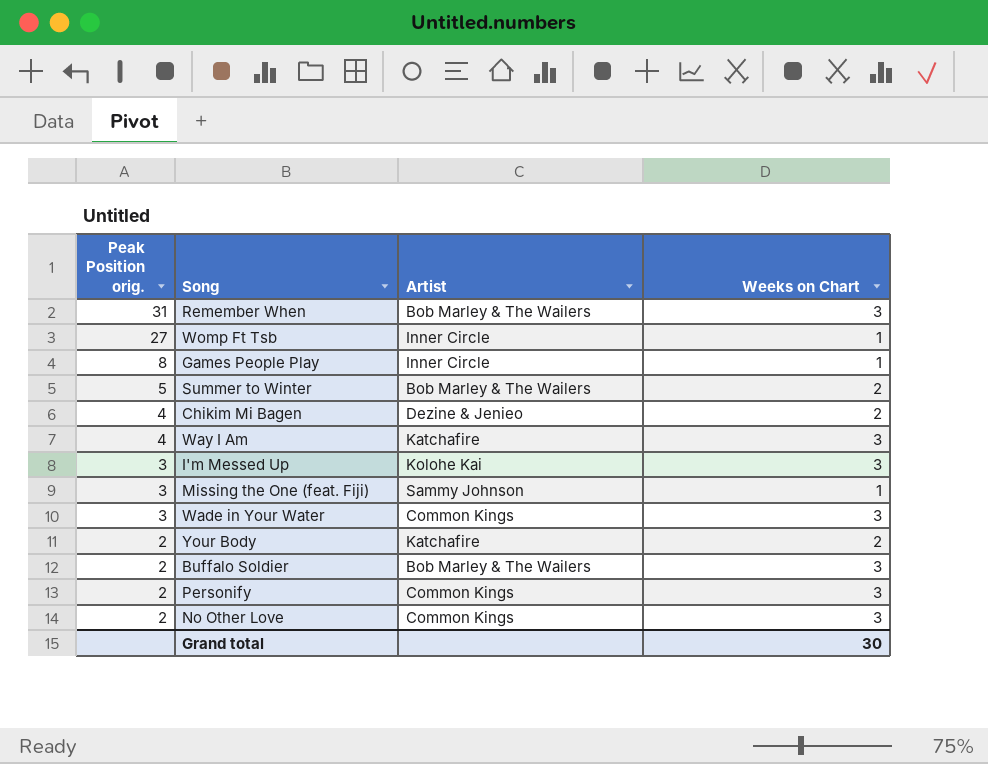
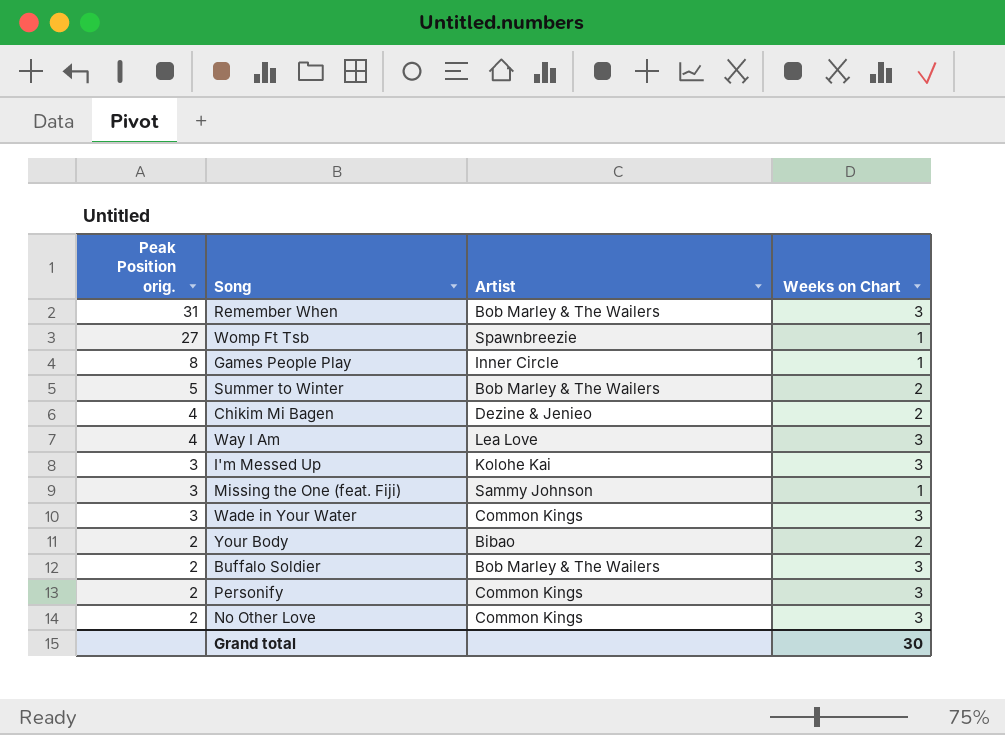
Womp Ft Tsb | Artist: Inner Circle -> Spawnbreezie
Way I Am | Artist: Katchafire -> Lea Love
Your Body | Artist: Katchafire -> Bibao

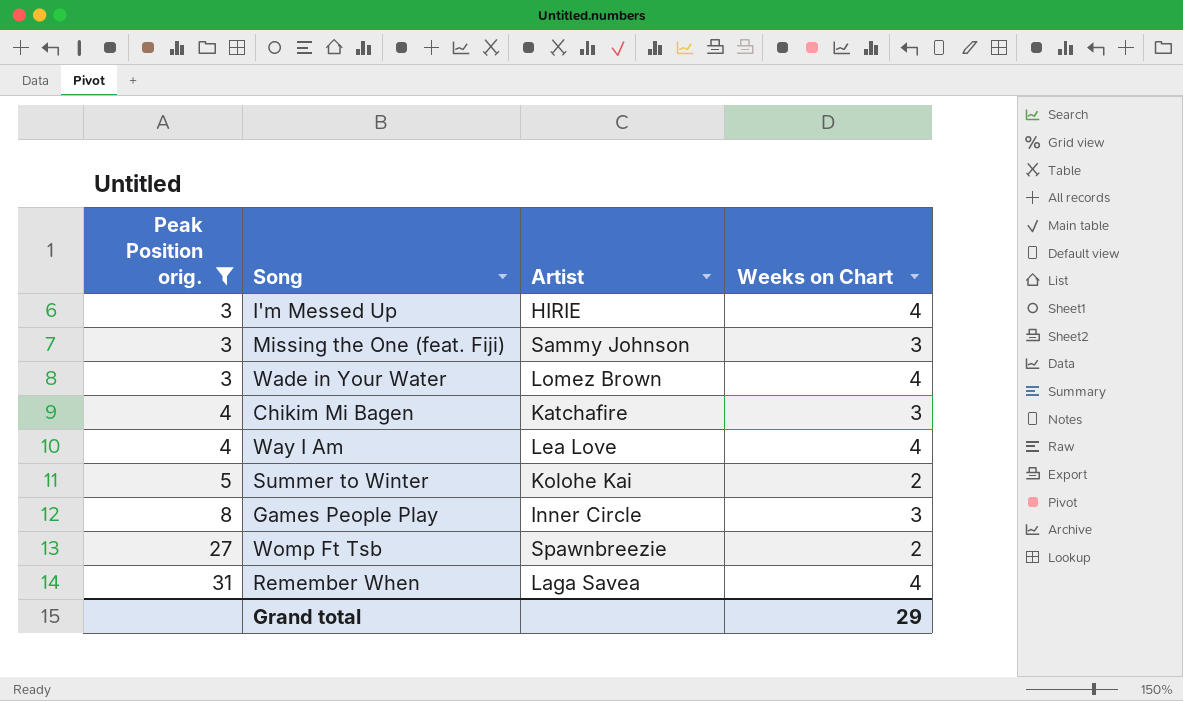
filter: none -> Peak Position orig. != 2
row order: Peak Position orig. descending -> Peak Position orig. ascending
I'm Messed Up | Artist: Kolohe Kai -> HIRIE
I'm Messed Up | Weeks on Chart: 3 -> 4
Missing the One (feat. Fiji) | Weeks on Chart: 1 -> 3
Wade in Your Water | Artist: Common Kings -> Lomez Brown
Wade in Your Water | Weeks on Chart: 3 -> 4
Chikim Mi Bagen | Artist: Dezine & Jenieo -> Katchafire
Chikim Mi Bagen | Weeks on Chart: 2 -> 3
Way I Am | Weeks on Chart: 3 -> 4
Summer to Winter | Artist: Bob Marley & The Wailers -> Kolohe Kai
Games People Play | Weeks on Chart: 1 -> 3
Womp Ft Tsb | Weeks on Chart: 1 -> 2
Remember When | Artist: Bob Marley & The Wailers -> Laga Savea
Remember When | Weeks on Chart: 3 -> 4
Grand total | Weeks on Chart: 30 -> 29

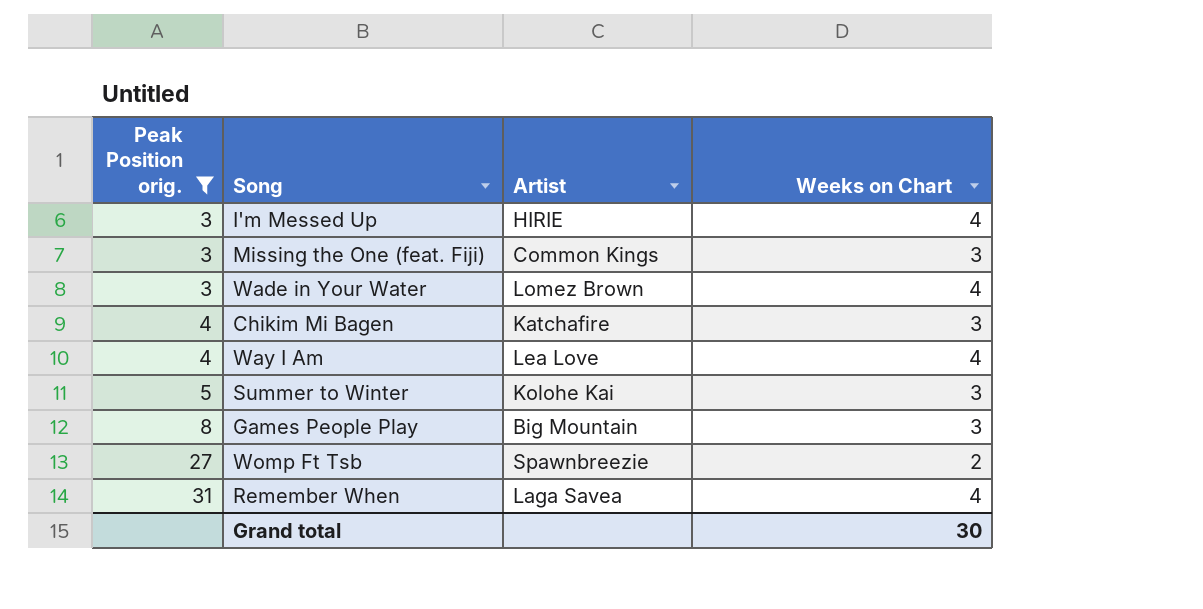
Missing the One (feat. Fiji) | Artist: Sammy Johnson -> Common Kings
Summer to Winter | Weeks on Chart: 2 -> 3
Games People Play | Artist: Inner Circle -> Big Mountain
Grand total | Weeks on Chart: 29 -> 30

